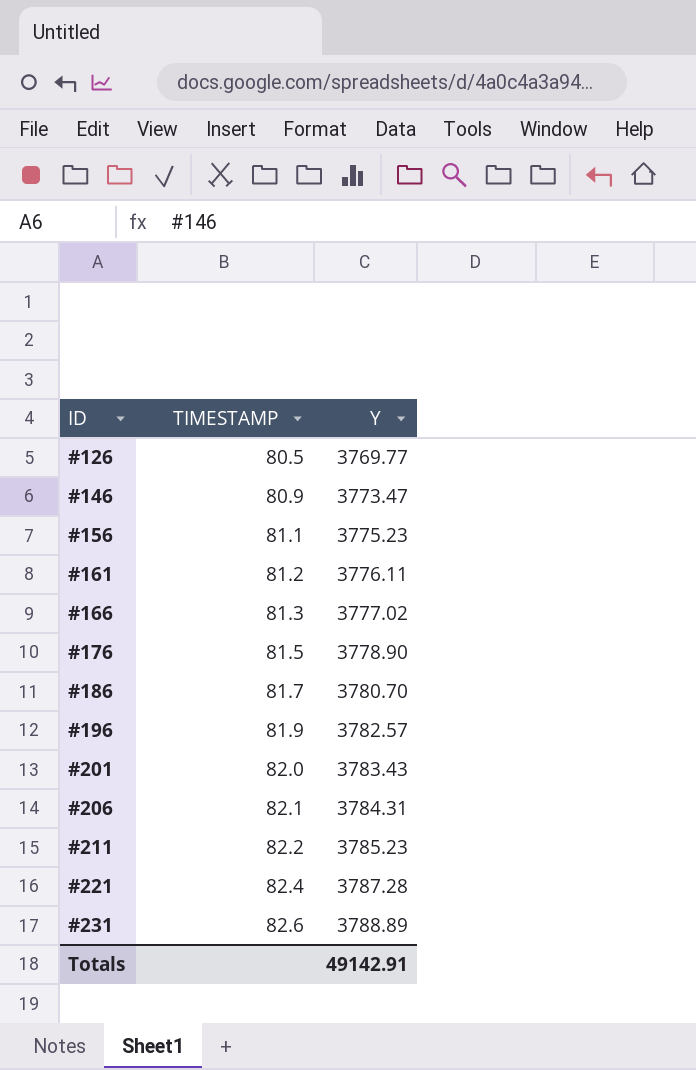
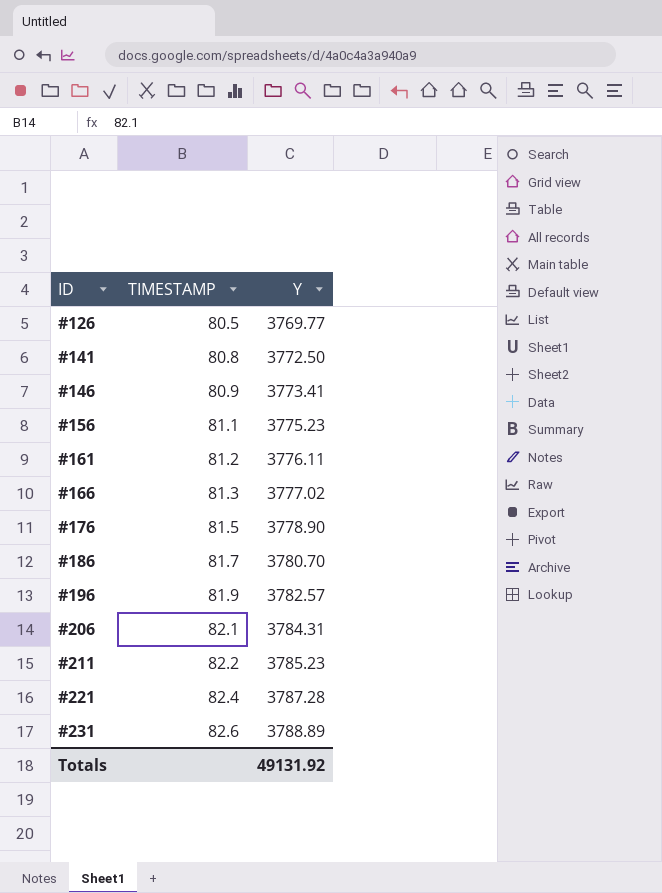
row #201: 82.0 | 3783.43 -> none
row #141: none -> 80.8 | 3772.50
#146 | Y: 3773.47 -> 3773.41
Totals | Y: 49142.91 -> 49131.92

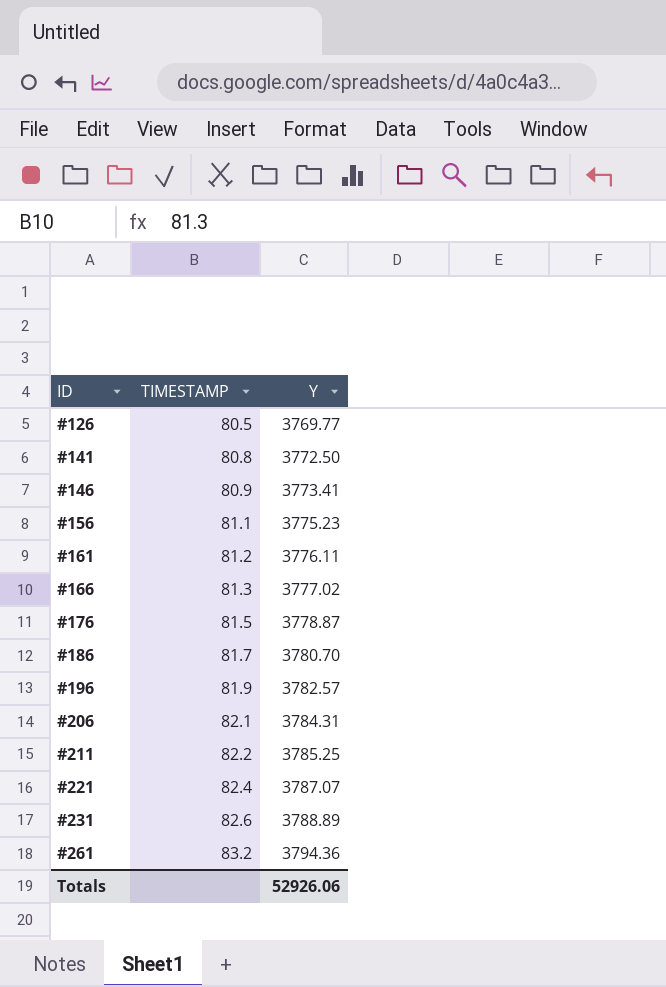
#176 | Y: 3778.90 -> 3778.87
#211 | Y: 3785.23 -> 3785.25
#221 | Y: 3787.28 -> 3787.07
row #261: none -> 83.2 | 3794.36
Totals | Y: 49131.92 -> 52926.06

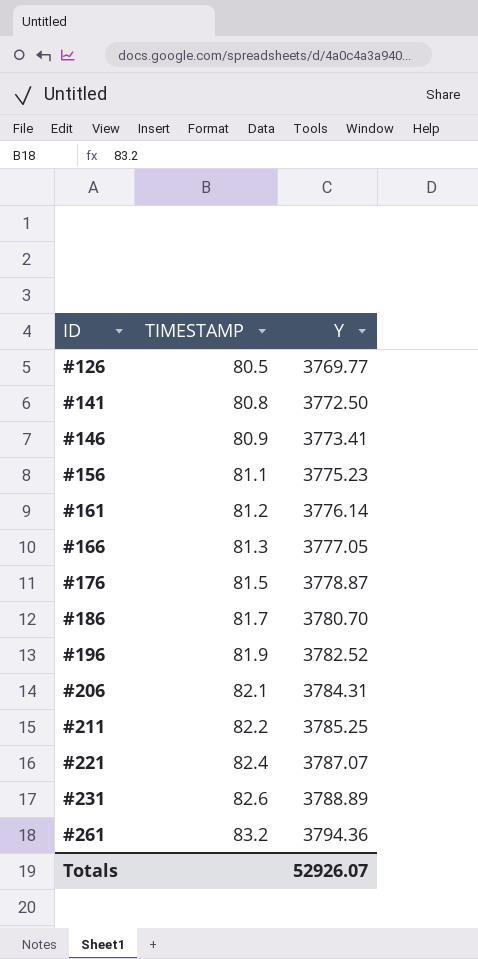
#161 | Y: 3776.11 -> 3776.14
#166 | Y: 3777.02 -> 3777.05
#196 | Y: 3782.57 -> 3782.52
Totals | Y: 52926.06 -> 52926.07

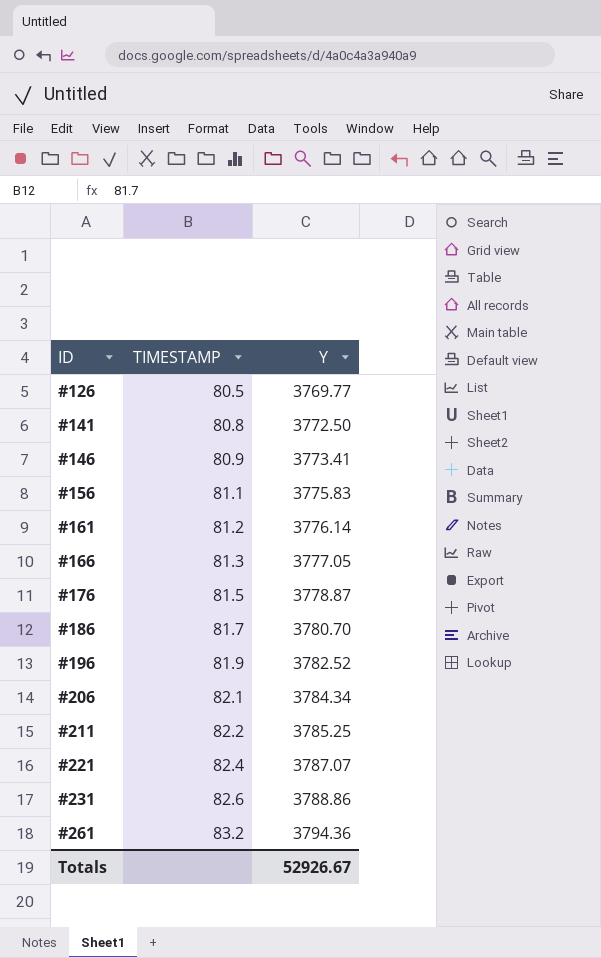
#156 | Y: 3775.23 -> 3775.83
#206 | Y: 3784.31 -> 3784.34
#231 | Y: 3788.89 -> 3788.86
Totals | Y: 52926.07 -> 52926.67

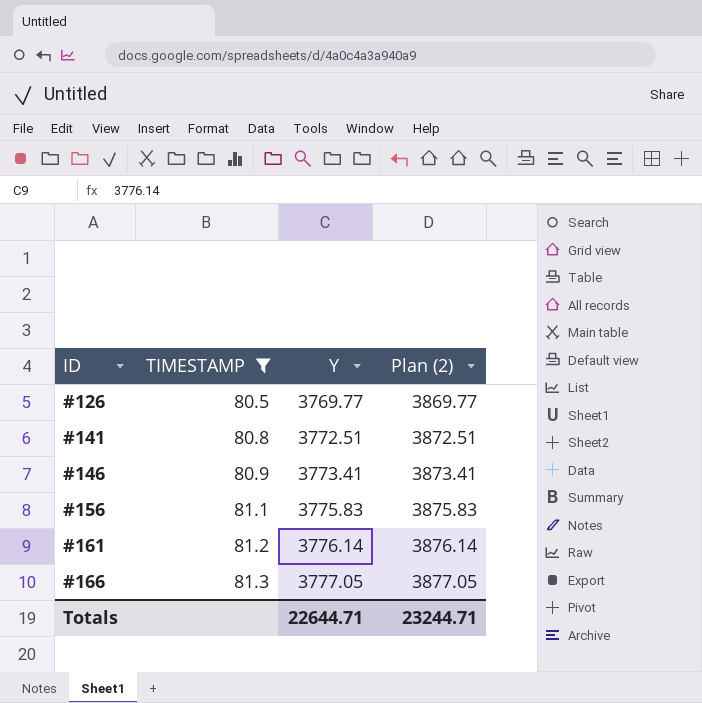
filter: none -> TIMESTAMP <= 81.3
column Plan (2) | formula: none -> [Y] + 100
#141 | Y: 3772.50 -> 3772.51
Totals | Y: 52926.67 -> 22644.71

